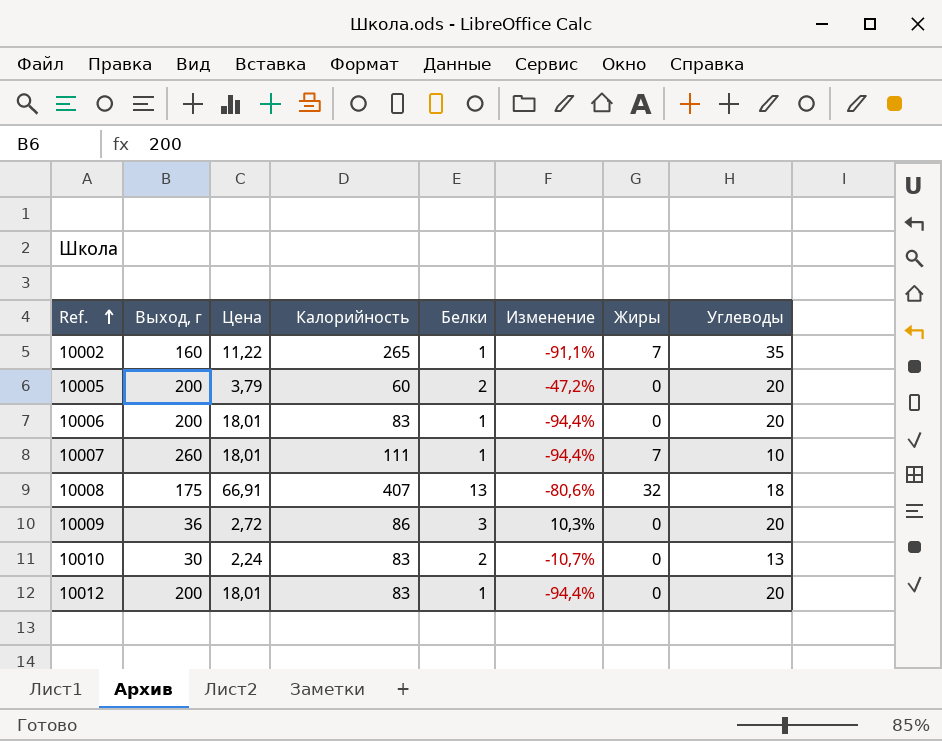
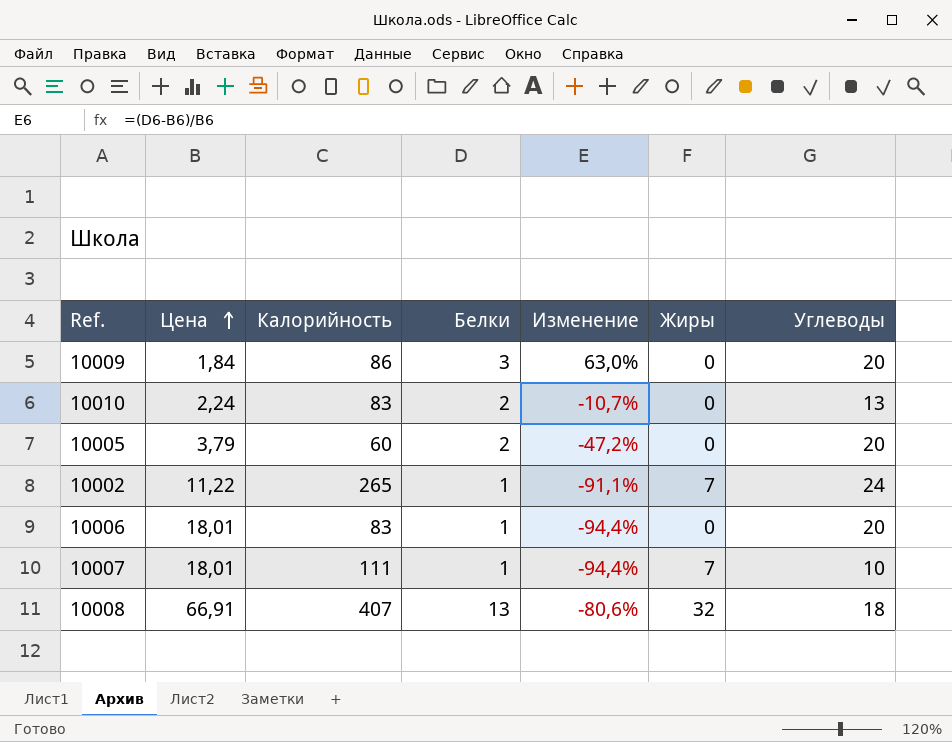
row order: Ref. ascending -> Цена ascending
column Выход, г | position: 2 -> none
row 10012: 200 | 18,01 | 83 | 1 | -94,4% | 0 | 20 -> none
10009 | Цена: 2,72 -> 1,84
10009 | Изменение: 10,3% -> 63,0%
10002 | Углеводы: 35 -> 24

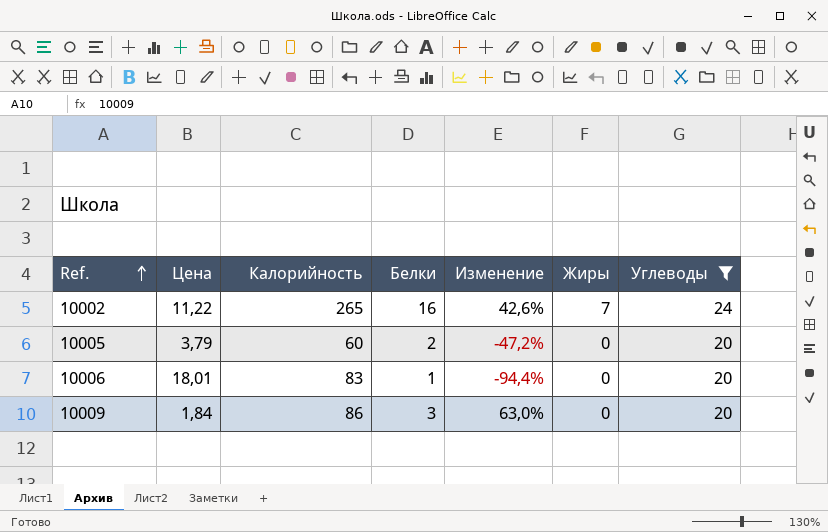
filter: none -> Углеводы >= 20
row order: Цена ascending -> Ref. ascending
10002 | Белки: 1 -> 16
10002 | Изменение: -91,1% -> 42,6%

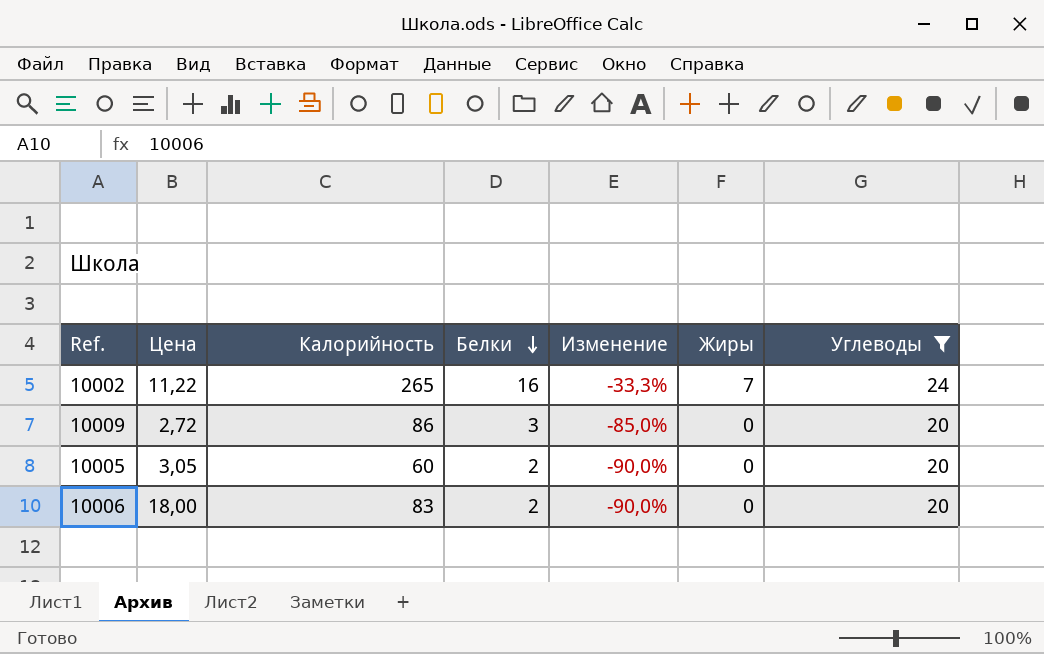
row order: Ref. ascending -> Белки descending
column Изменение | formula: ([Белки] - [Цена]) / [Цена] -> ([Белки] - [Углеводы]) / [Углеводы]
10009 | Цена: 1,84 -> 2,72
10005 | Цена: 3,79 -> 3,05
10006 | Цена: 18,01 -> 18,00
10006 | Белки: 1 -> 2

